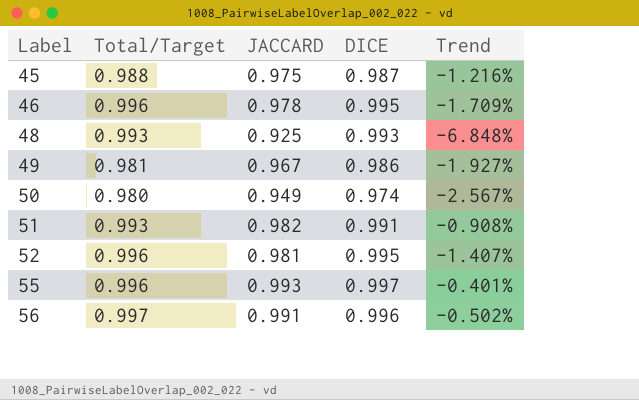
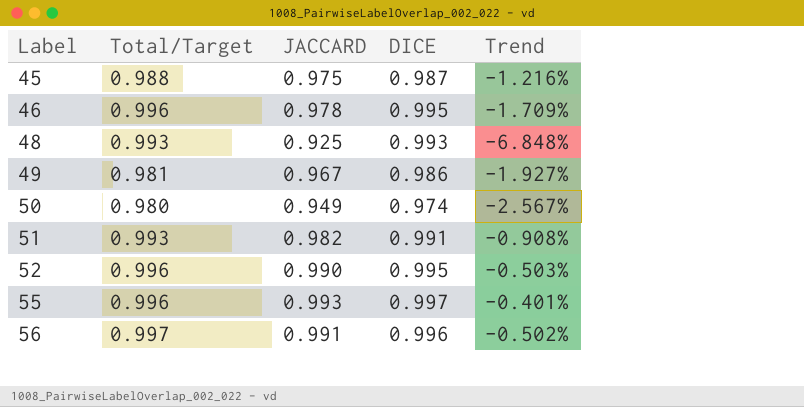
52 | JACCARD: 0.981 -> 0.990
52 | Trend: -1.407% -> -0.503%

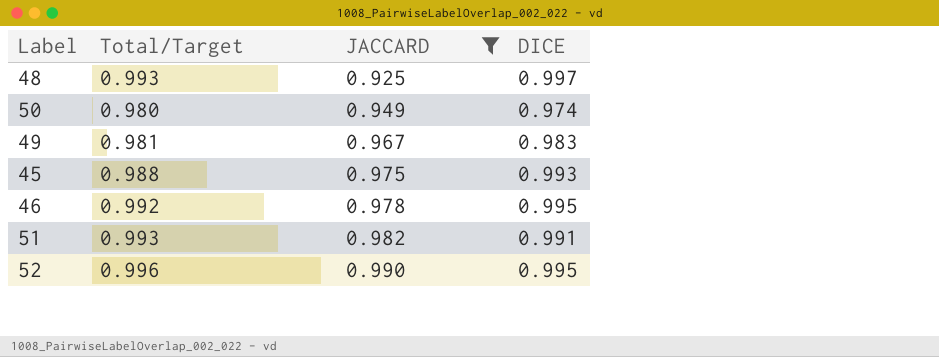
filter: none -> JACCARD <= 0.990
row order: Label ascending -> JACCARD ascending
column Trend | formula: ([JACCARD] - [DICE]) / [DICE] -> none
48 | DICE: 0.993 -> 0.997
49 | DICE: 0.986 -> 0.983
45 | DICE: 0.987 -> 0.993
46 | Total/Target: 0.996 -> 0.992

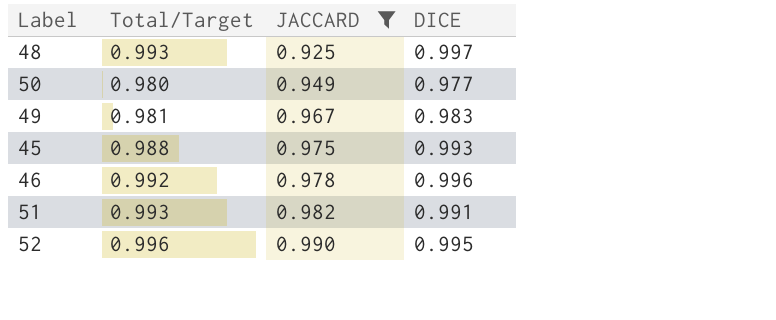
50 | DICE: 0.974 -> 0.977
46 | DICE: 0.995 -> 0.996

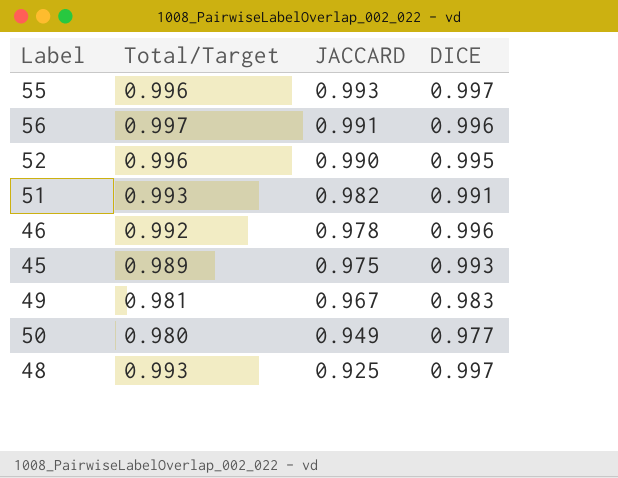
filter: JACCARD <= 0.990 -> none
row order: JACCARD ascending -> JACCARD descending
45 | Total/Target: 0.988 -> 0.989

